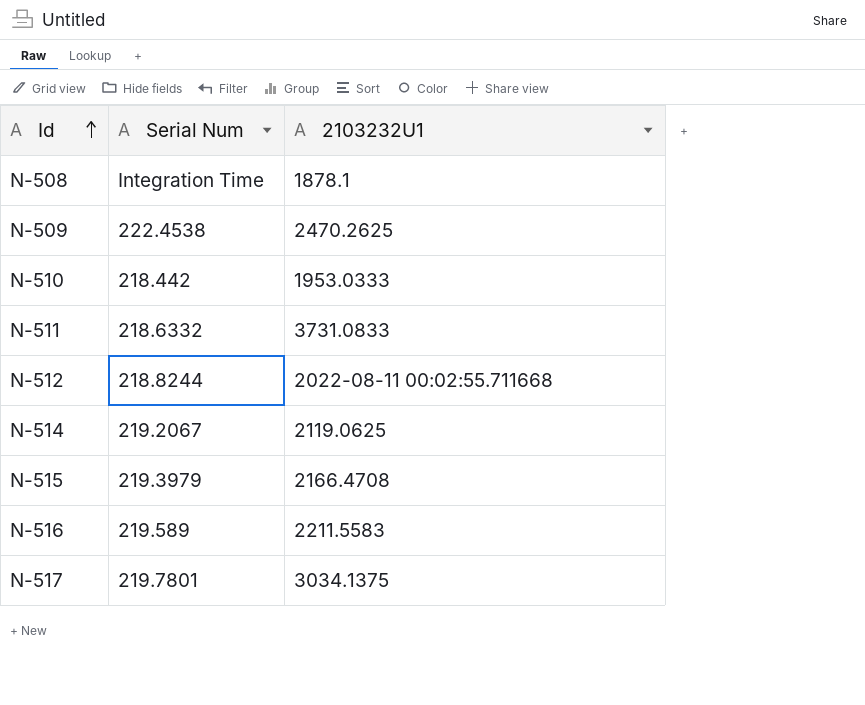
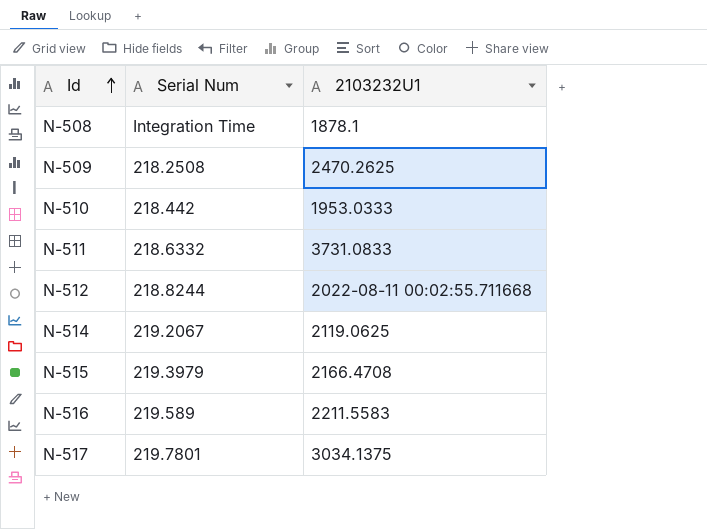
N-509 | Serial Num: 222.4538 -> 218.2508

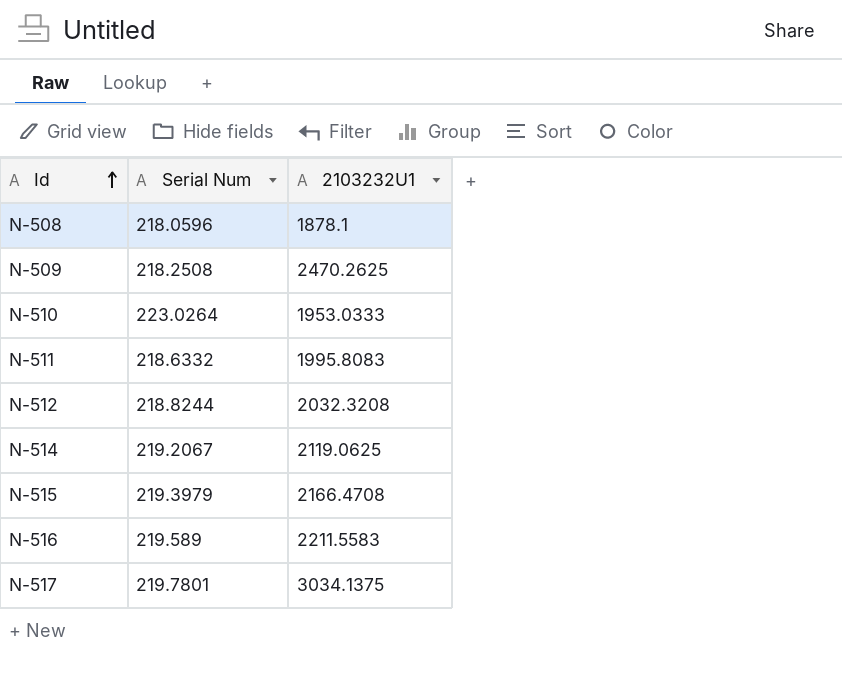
N-508 | Serial Num: Integration Time -> 218.0596
N-510 | Serial Num: 218.442 -> 223.0264
N-511 | 2103232U1: 3731.0833 -> 1995.8083
N-512 | 2103232U1: 2022-08-11 00:02:55.711668 -> 2032.3208

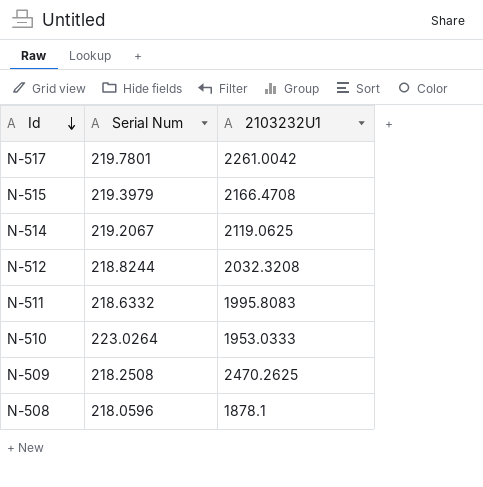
row order: Id ascending -> Id descending
row N-516: 219.589 | 2211.5583 -> none
N-517 | 2103232U1: 3034.1375 -> 2261.0042

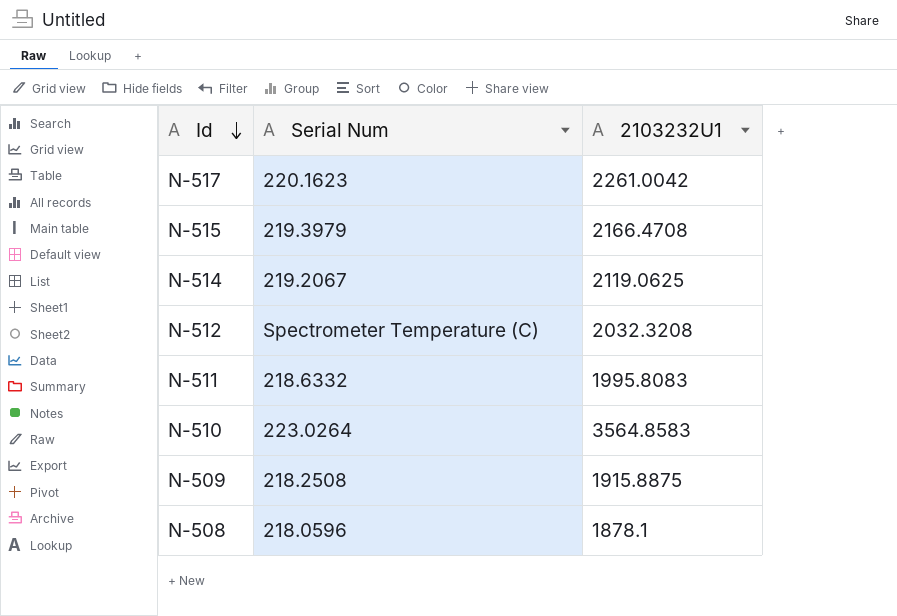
N-517 | Serial Num: 219.7801 -> 220.1623
N-512 | Serial Num: 218.8244 -> Spectrometer Temperature (C)
N-510 | 2103232U1: 1953.0333 -> 3564.8583
N-509 | 2103232U1: 2470.2625 -> 1915.8875

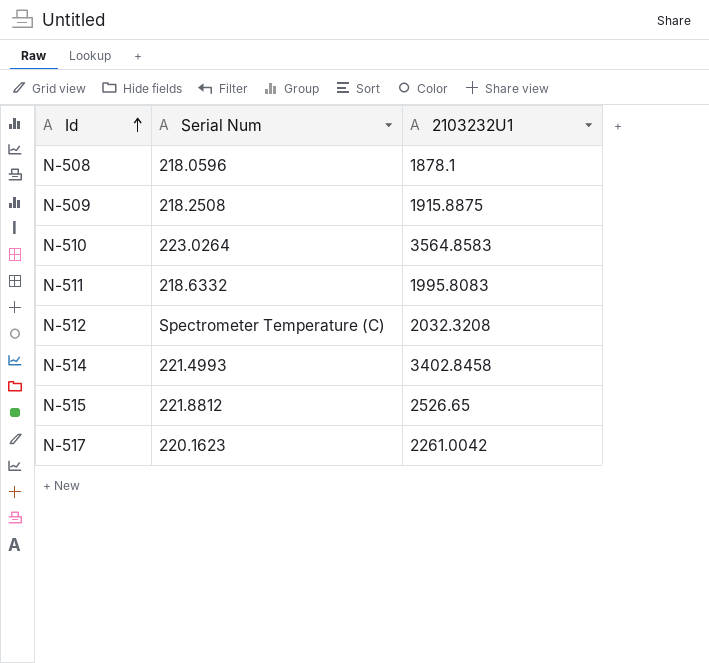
row order: Id descending -> Id ascending
N-514 | Serial Num: 219.2067 -> 221.4993
N-514 | 2103232U1: 2119.0625 -> 3402.8458
N-515 | Serial Num: 219.3979 -> 221.8812
N-515 | 2103232U1: 2166.4708 -> 2526.65

